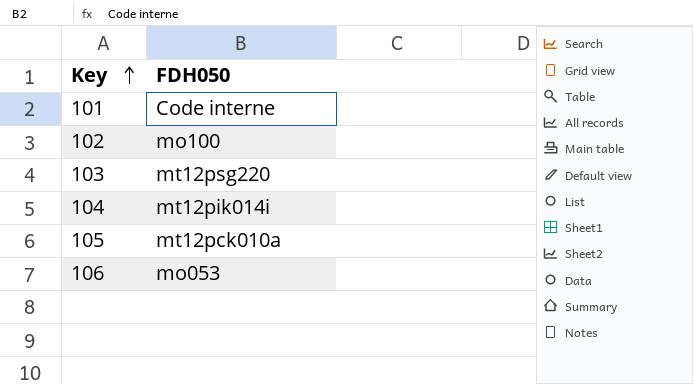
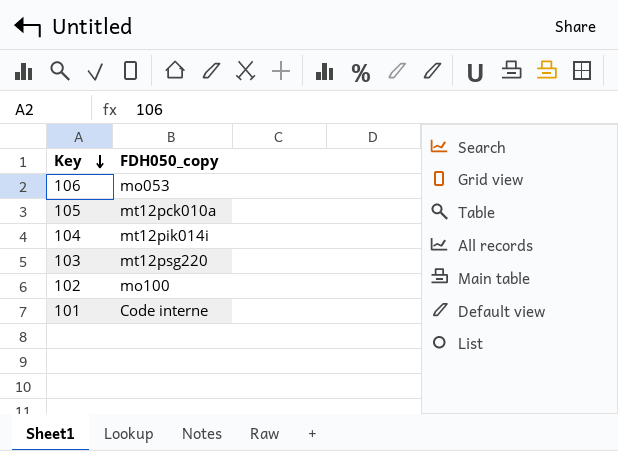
row order: Key ascending -> Key descending
column name: FDH050 -> FDH050_copy

